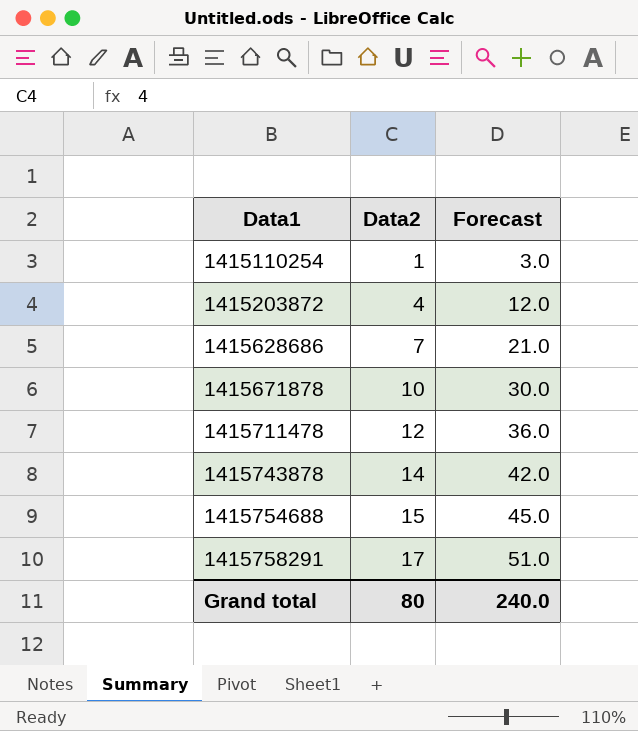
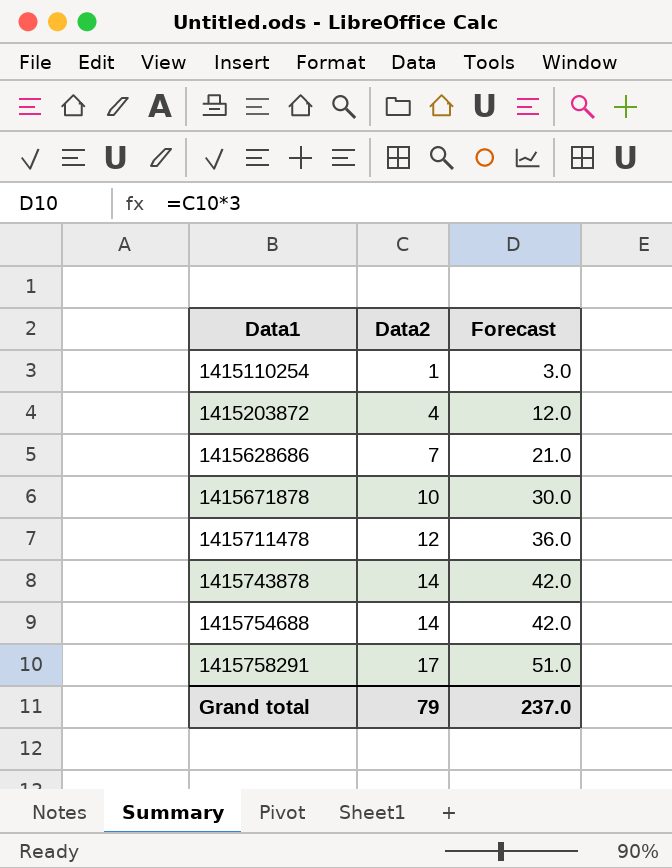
1415754688 | Data2: 15 -> 14
1415754688 | Forecast: 45.0 -> 42.0
Grand total | Data2: 80 -> 79
Grand total | Forecast: 240.0 -> 237.0

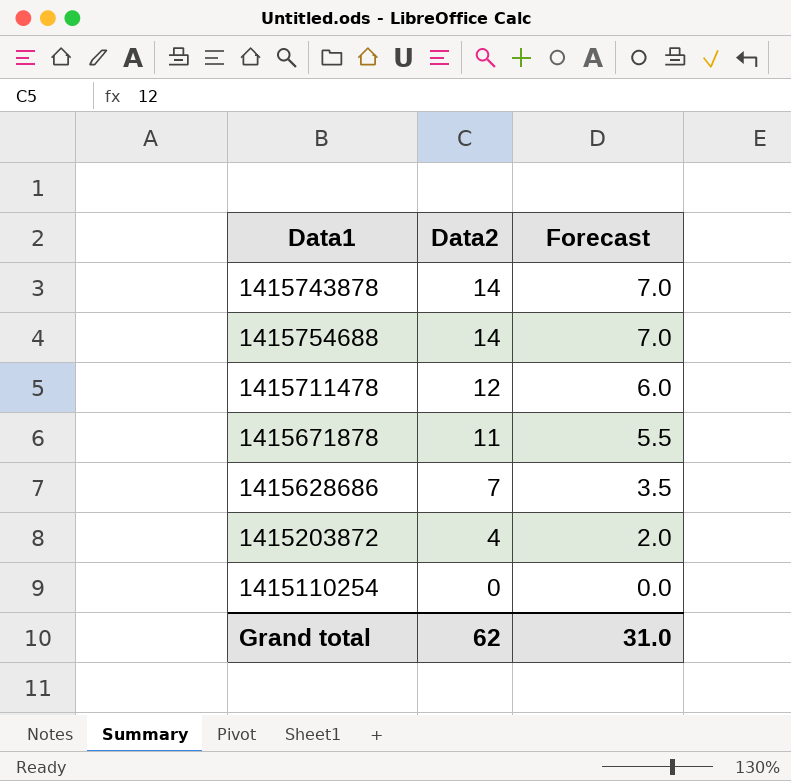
row order: Data1 ascending -> Data2 descending
column Forecast | formula: [Data2] * 3 -> [Data2] * 0.5
row 1415758291: 17 | 51.0 -> none
1415671878 | Data2: 10 -> 11
1415110254 | Data2: 1 -> 0
Grand total | Data2: 79 -> 62
Grand total | Forecast: 237.0 -> 31.0

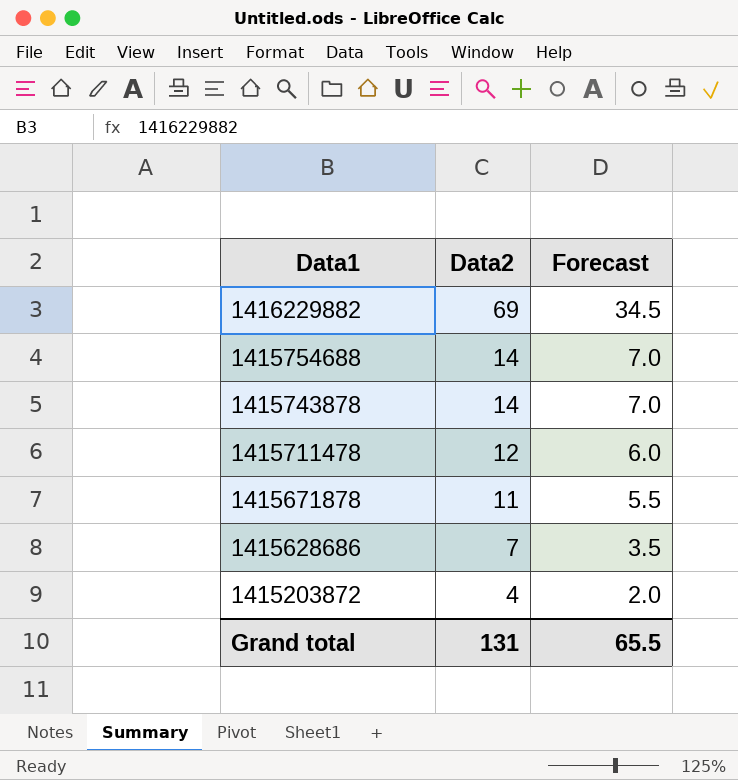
row order: Data2 descending -> Data1 descending
row 1415110254: 0 | 0.0 -> none
row 1416229882: none -> 69 | 34.5
Grand total | Data2: 62 -> 131
Grand total | Forecast: 31.0 -> 65.5

